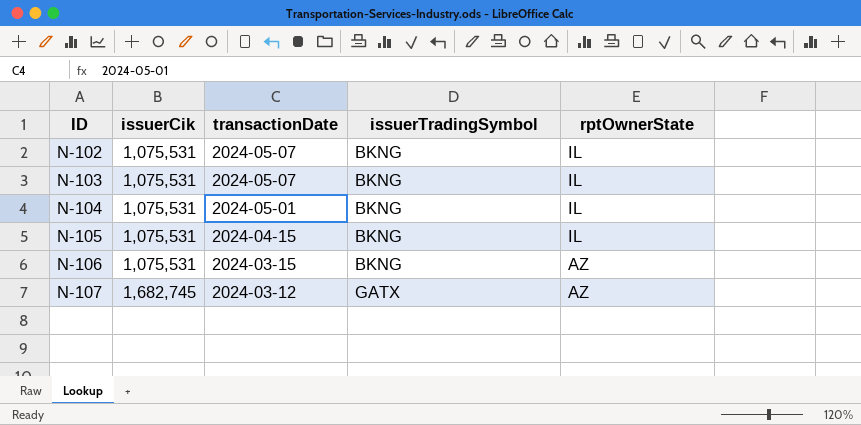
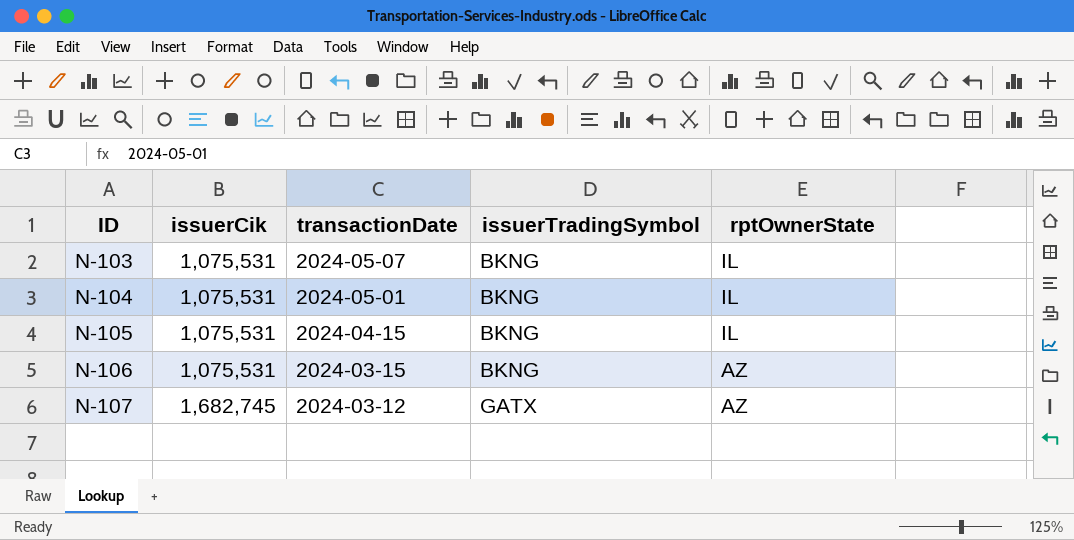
row N-102: 1,075,531 | 2024-05-07 | BKNG | IL -> none

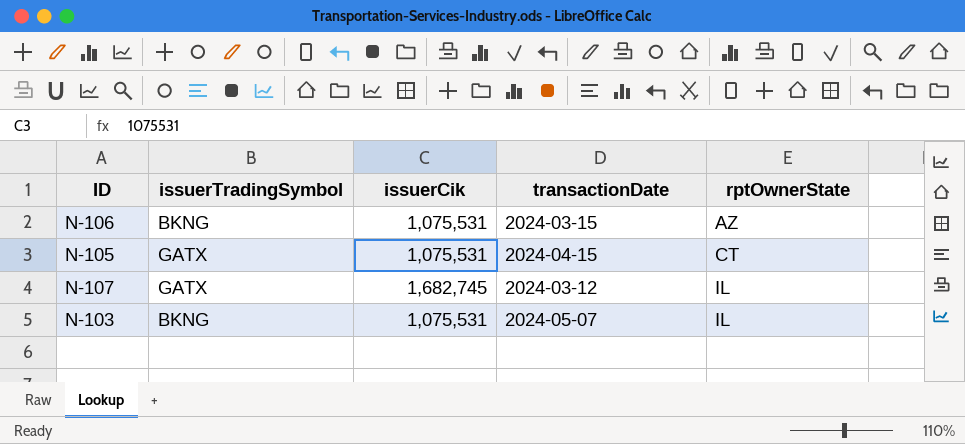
row order: ID ascending -> rptOwnerState ascending
column issuerTradingSymbol | position: 4 -> 2
row N-104: 1,075,531 | 2024-05-01 | BKNG | IL -> none
N-105 | issuerTradingSymbol: BKNG -> GATX
N-105 | rptOwnerState: IL -> CT
N-107 | rptOwnerState: AZ -> IL

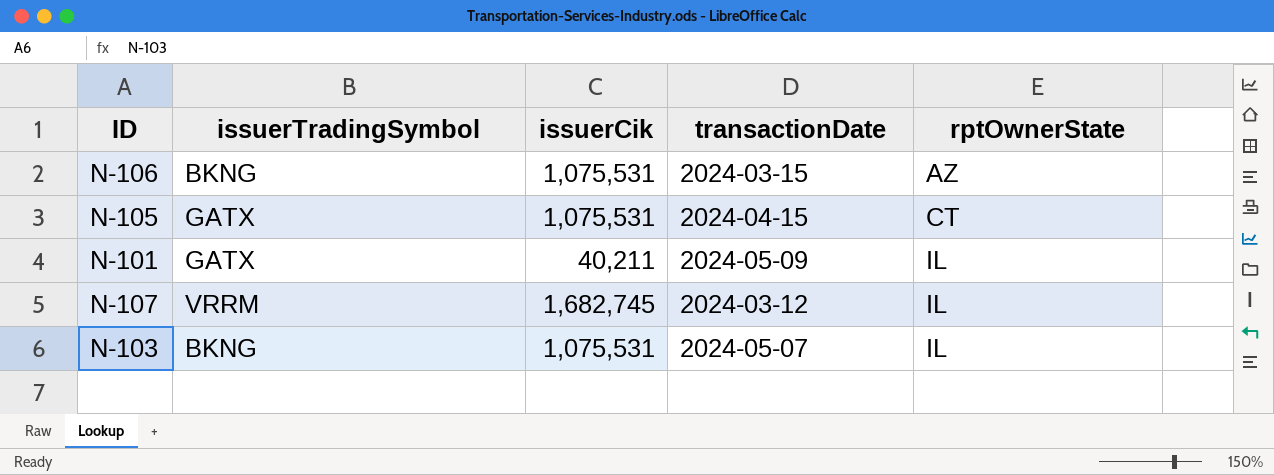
row N-101: none -> GATX | 40,211 | 2024-05-09 | IL
N-107 | issuerTradingSymbol: GATX -> VRRM

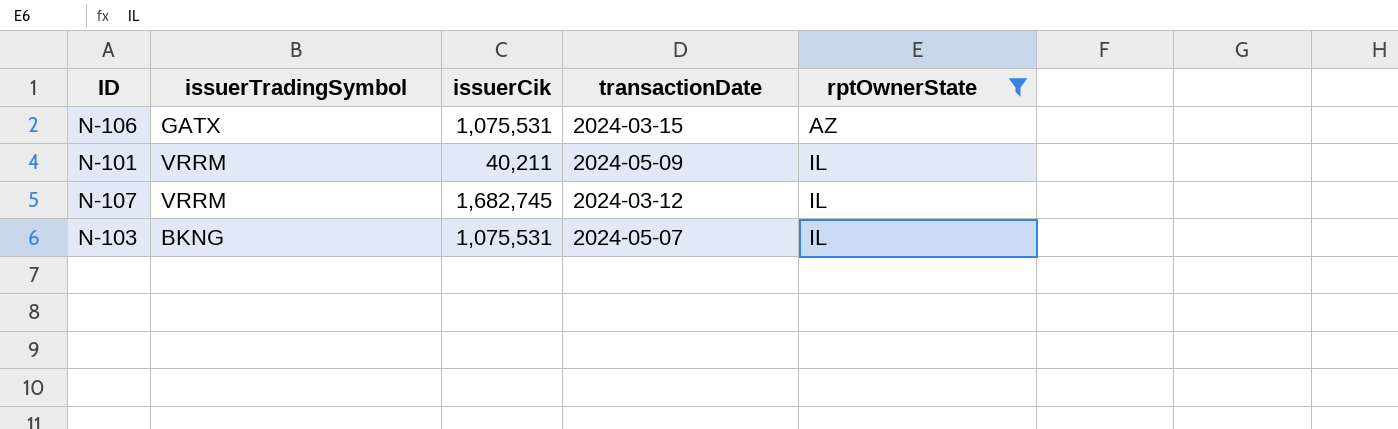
filter: none -> rptOwnerState != CT
N-106 | issuerTradingSymbol: BKNG -> GATX
N-101 | issuerTradingSymbol: GATX -> VRRM

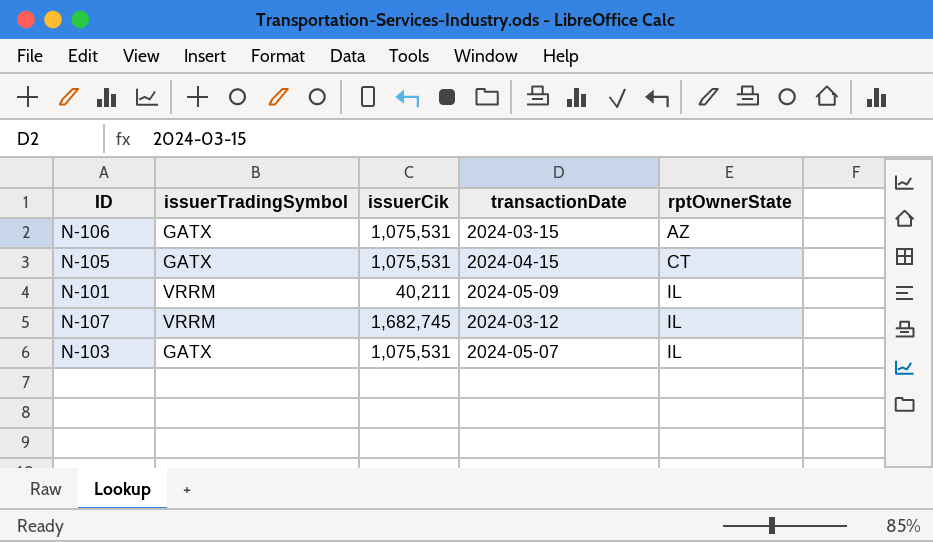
filter: rptOwnerState != CT -> none
N-103 | issuerTradingSymbol: BKNG -> GATX

